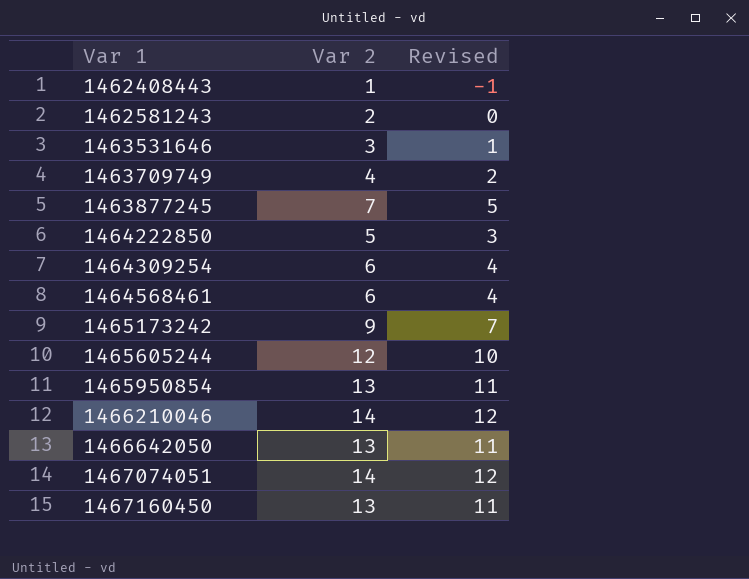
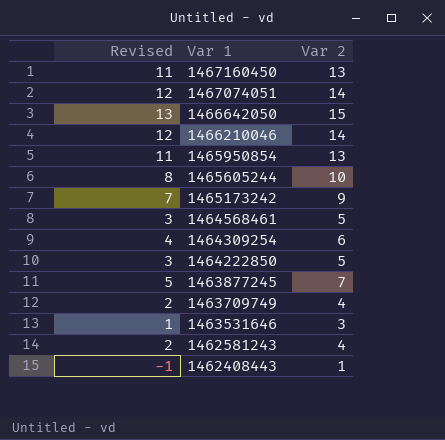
row order: Var 1 ascending -> Var 1 descending
column Revised | position: 3 -> 1
1466642050 | Revised: 11 -> 13
1466642050 | Var 2: 13 -> 15
1465605244 | Revised: 10 -> 8
1465605244 | Var 2: 12 -> 10
1464568461 | Revised: 4 -> 3
1464568461 | Var 2: 6 -> 5
1462581243 | Revised: 0 -> 2
1462581243 | Var 2: 2 -> 4

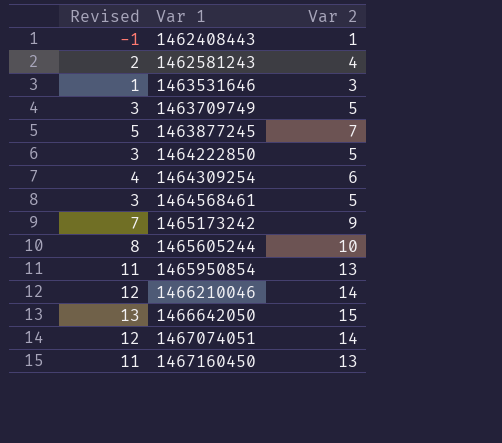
row order: Var 1 descending -> Var 1 ascending
1463709749 | Revised: 2 -> 3
1463709749 | Var 2: 4 -> 5

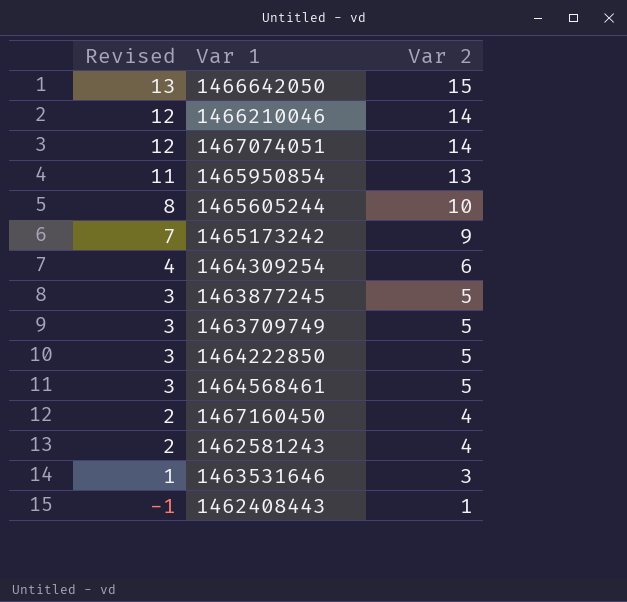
row order: Var 1 ascending -> Revised descending
1463877245 | Revised: 5 -> 3
1463877245 | Var 2: 7 -> 5
1467160450 | Revised: 11 -> 2
1467160450 | Var 2: 13 -> 4

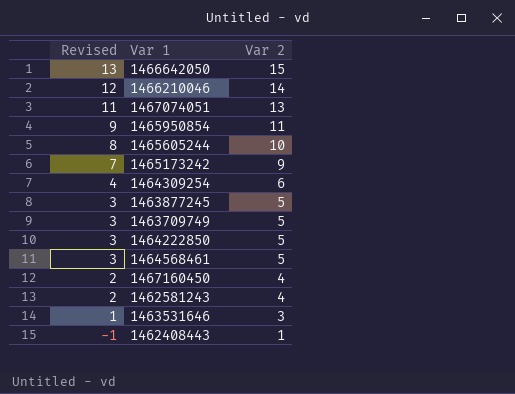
1467074051 | Revised: 12 -> 11
1467074051 | Var 2: 14 -> 13
1465950854 | Revised: 11 -> 9
1465950854 | Var 2: 13 -> 11

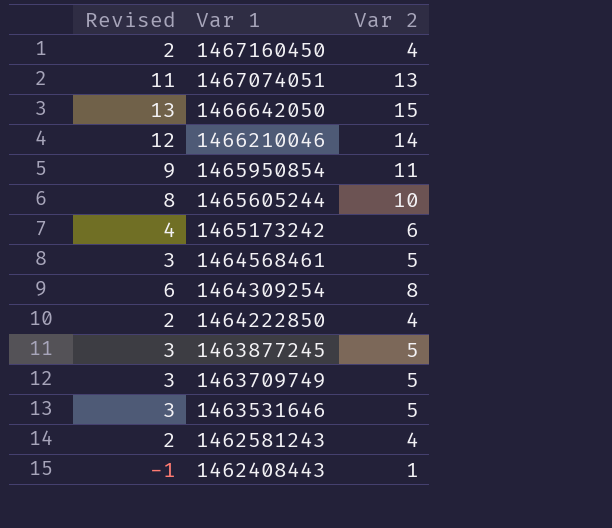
row order: Revised descending -> Var 1 descending
1465173242 | Revised: 7 -> 4
1465173242 | Var 2: 9 -> 6
1464309254 | Revised: 4 -> 6
1464309254 | Var 2: 6 -> 8
1464222850 | Revised: 3 -> 2
1464222850 | Var 2: 5 -> 4
1463531646 | Revised: 1 -> 3
1463531646 | Var 2: 3 -> 5

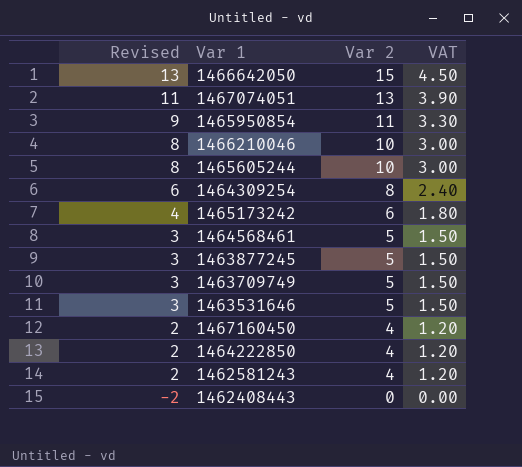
row order: Var 1 descending -> Revised descending
column VAT | formula: none -> [Var 2] * 0.3
1466210046 | Revised: 12 -> 8
1466210046 | Var 2: 14 -> 10
1462408443 | Revised: -1 -> -2
1462408443 | Var 2: 1 -> 0

